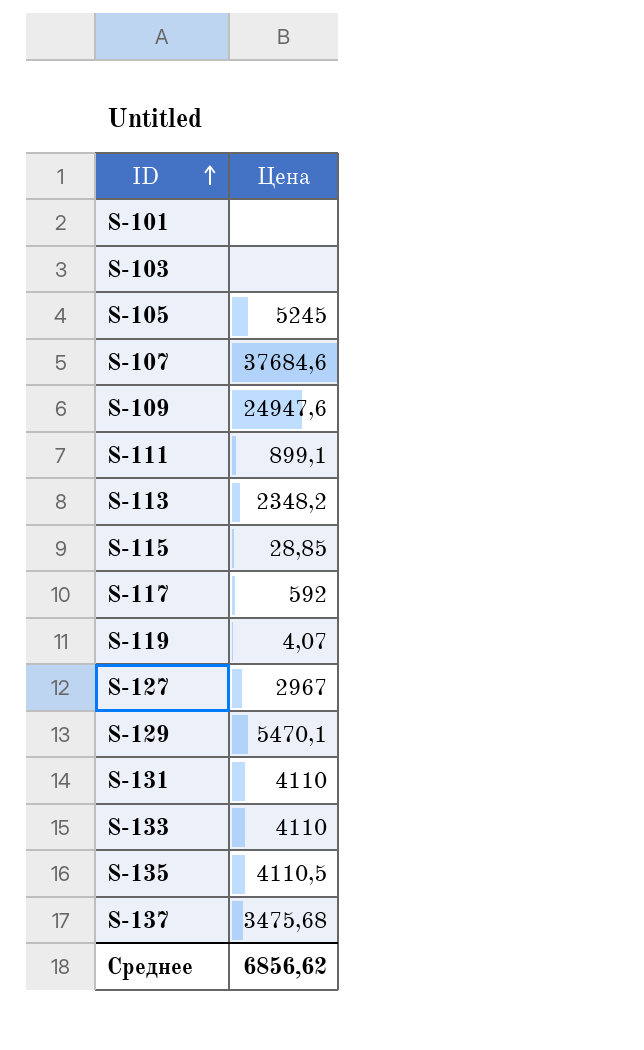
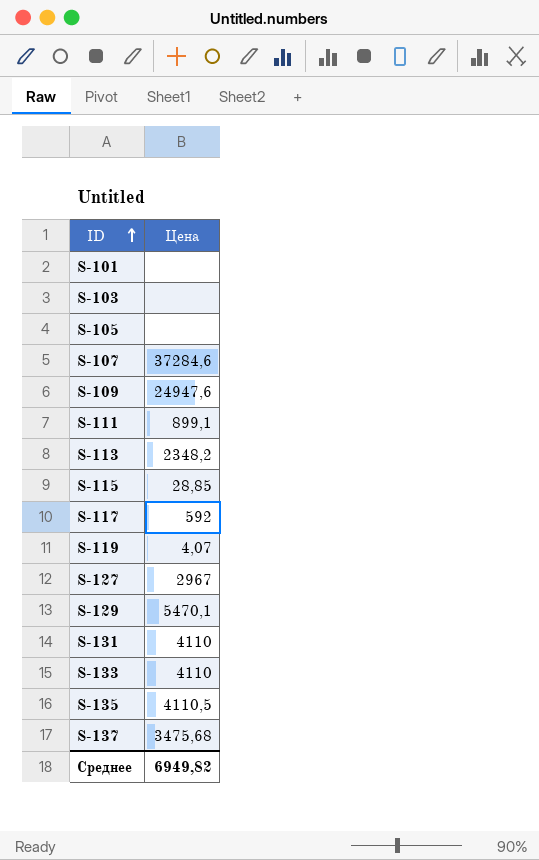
S-105 | Цена: 5245 -> none
S-107 | Цена: 37684,6 -> 37284,6
Среднее | Цена: 6856,62 -> 6949,82

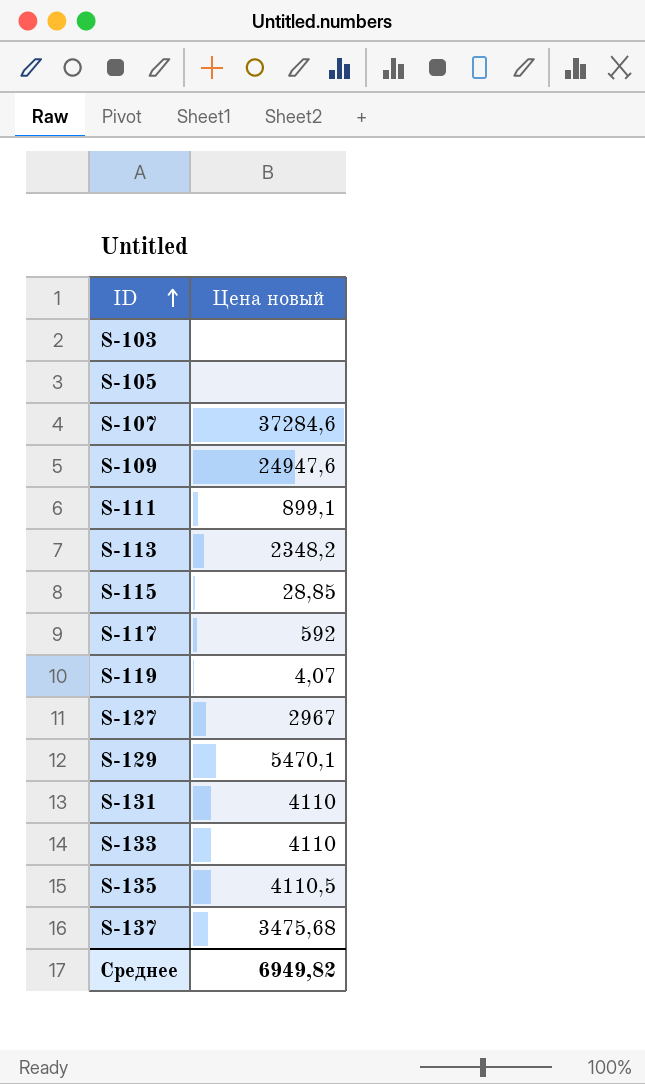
column name: Цена -> Цена новый
row S-101: none -> none

